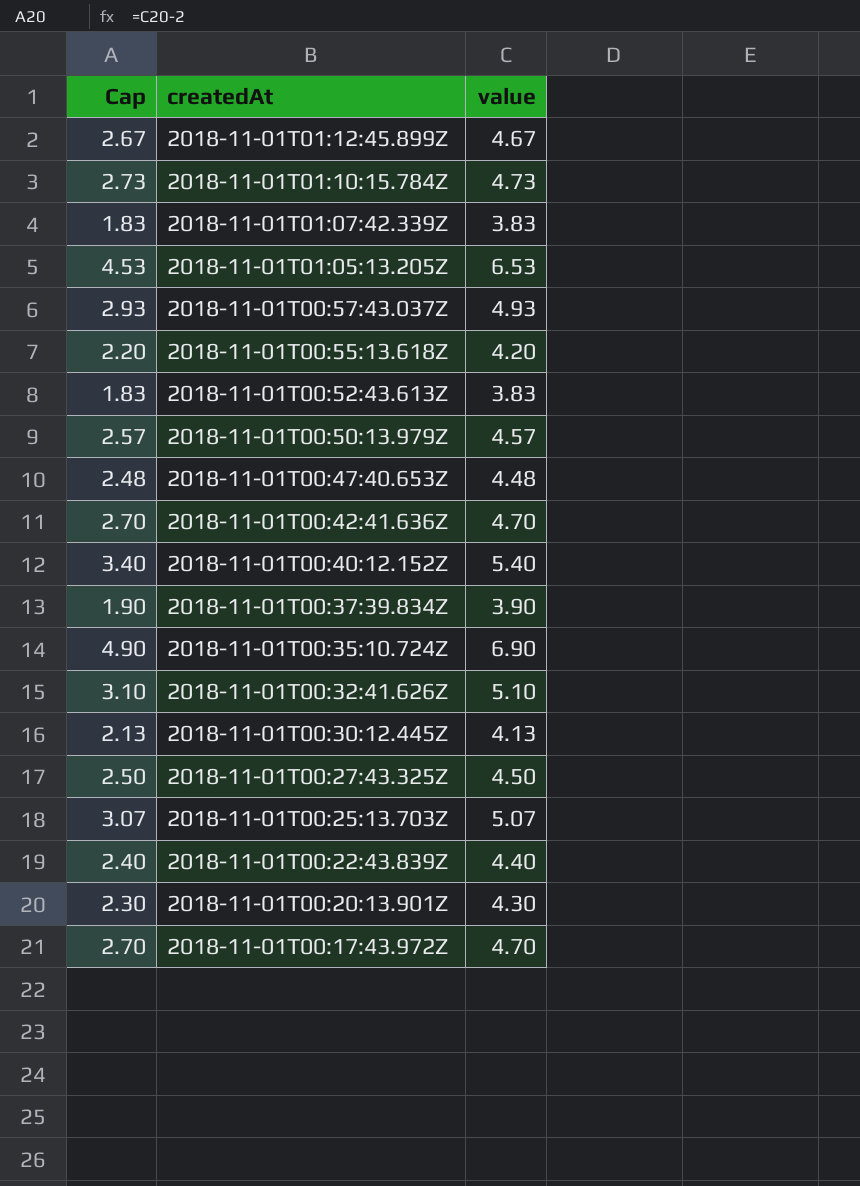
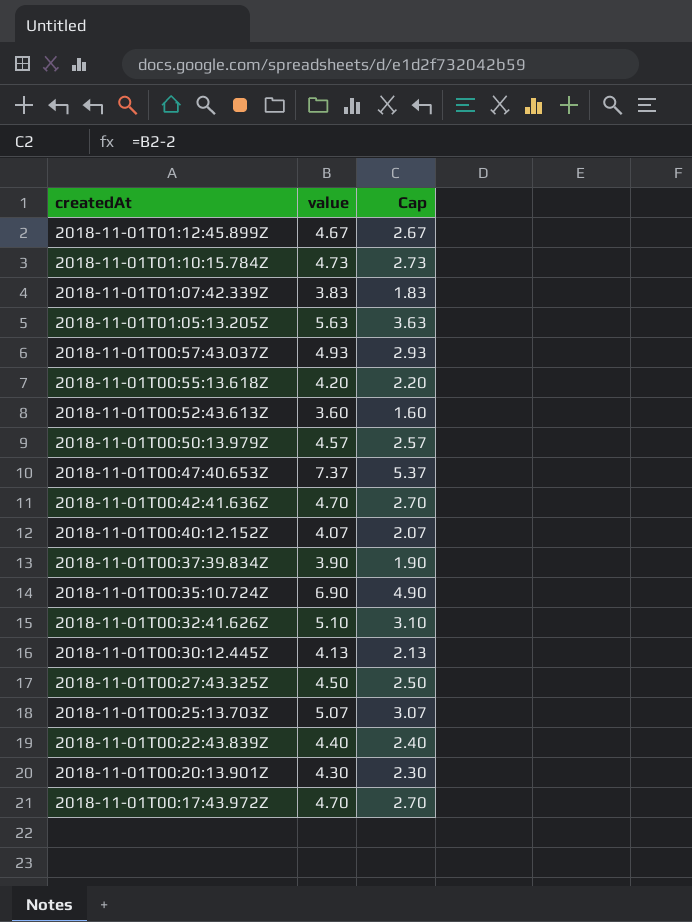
column Cap | position: 1 -> 3
2018-11-01T01:05:13.205Z | value: 6.53 -> 5.63
2018-11-01T01:05:13.205Z | Cap: 4.53 -> 3.63
2018-11-01T00:52:43.613Z | value: 3.83 -> 3.60
2018-11-01T00:52:43.613Z | Cap: 1.83 -> 1.60
2018-11-01T00:47:40.653Z | value: 4.48 -> 7.37
2018-11-01T00:47:40.653Z | Cap: 2.48 -> 5.37
2018-11-01T00:40:12.152Z | value: 5.40 -> 4.07
2018-11-01T00:40:12.152Z | Cap: 3.40 -> 2.07

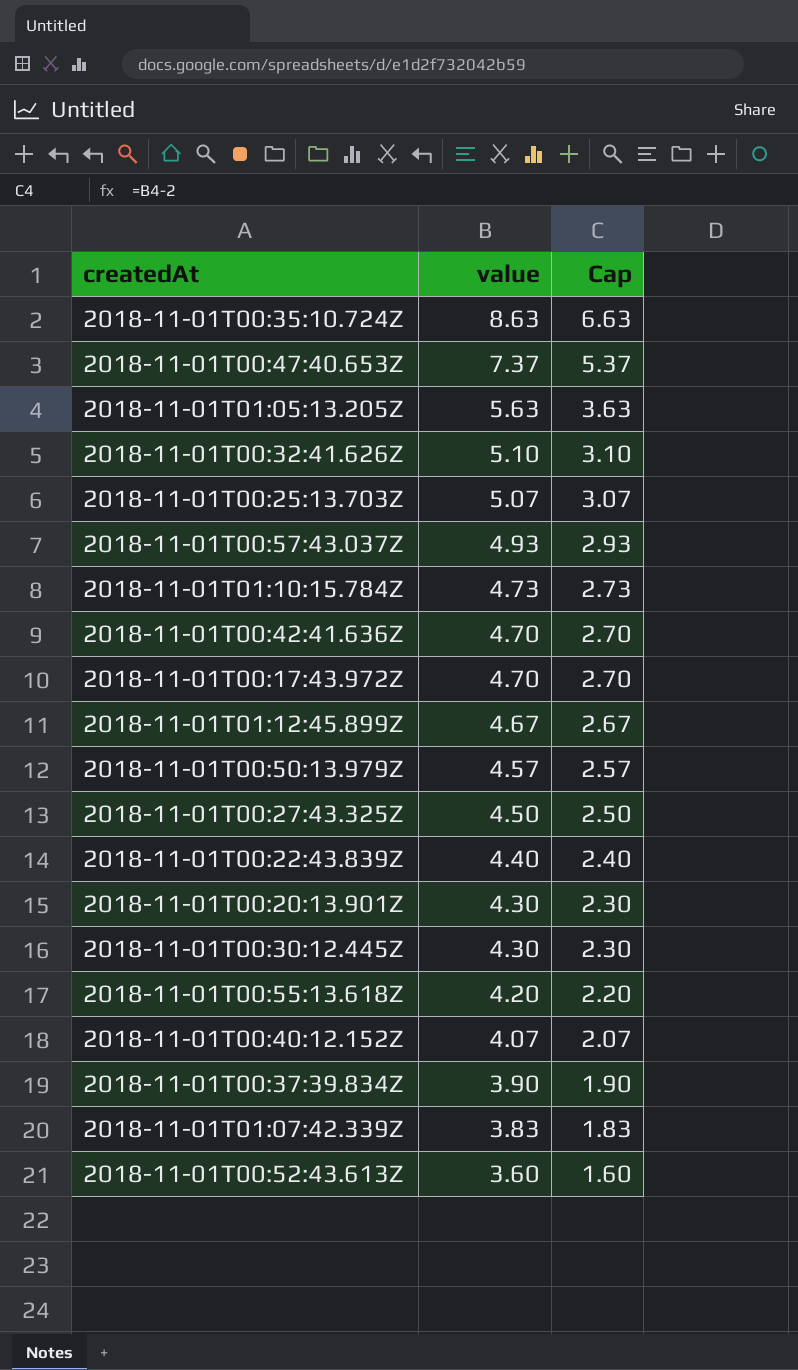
row order: createdAt descending -> value descending
2018-11-01T00:35:10.724Z | value: 6.90 -> 8.63
2018-11-01T00:35:10.724Z | Cap: 4.90 -> 6.63
2018-11-01T00:30:12.445Z | value: 4.13 -> 4.30
2018-11-01T00:30:12.445Z | Cap: 2.13 -> 2.30

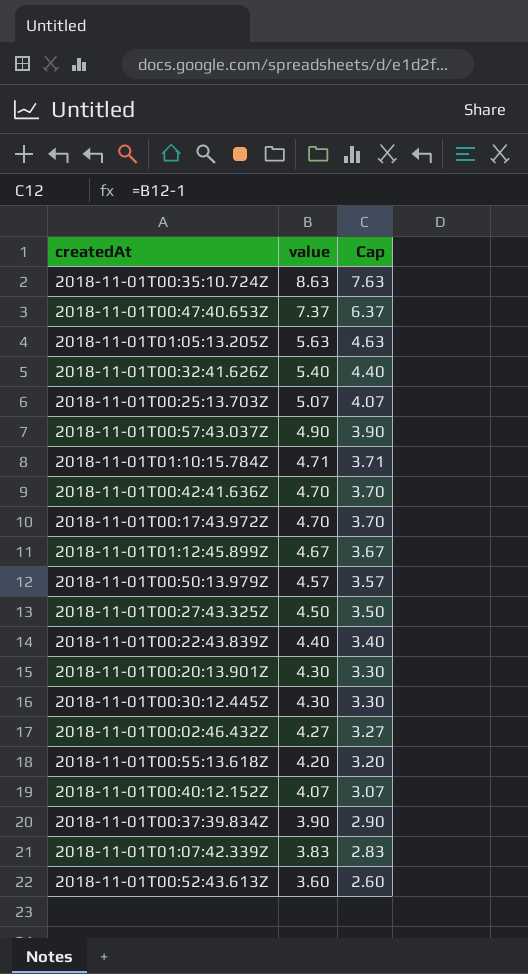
column Cap | formula: [value] - 2 -> [value] - 1
2018-11-01T00:32:41.626Z | value: 5.10 -> 5.40
2018-11-01T00:57:43.037Z | value: 4.93 -> 4.90
2018-11-01T01:10:15.784Z | value: 4.73 -> 4.71
row 2018-11-01T00:02:46.432Z: none -> 4.27 | 3.27

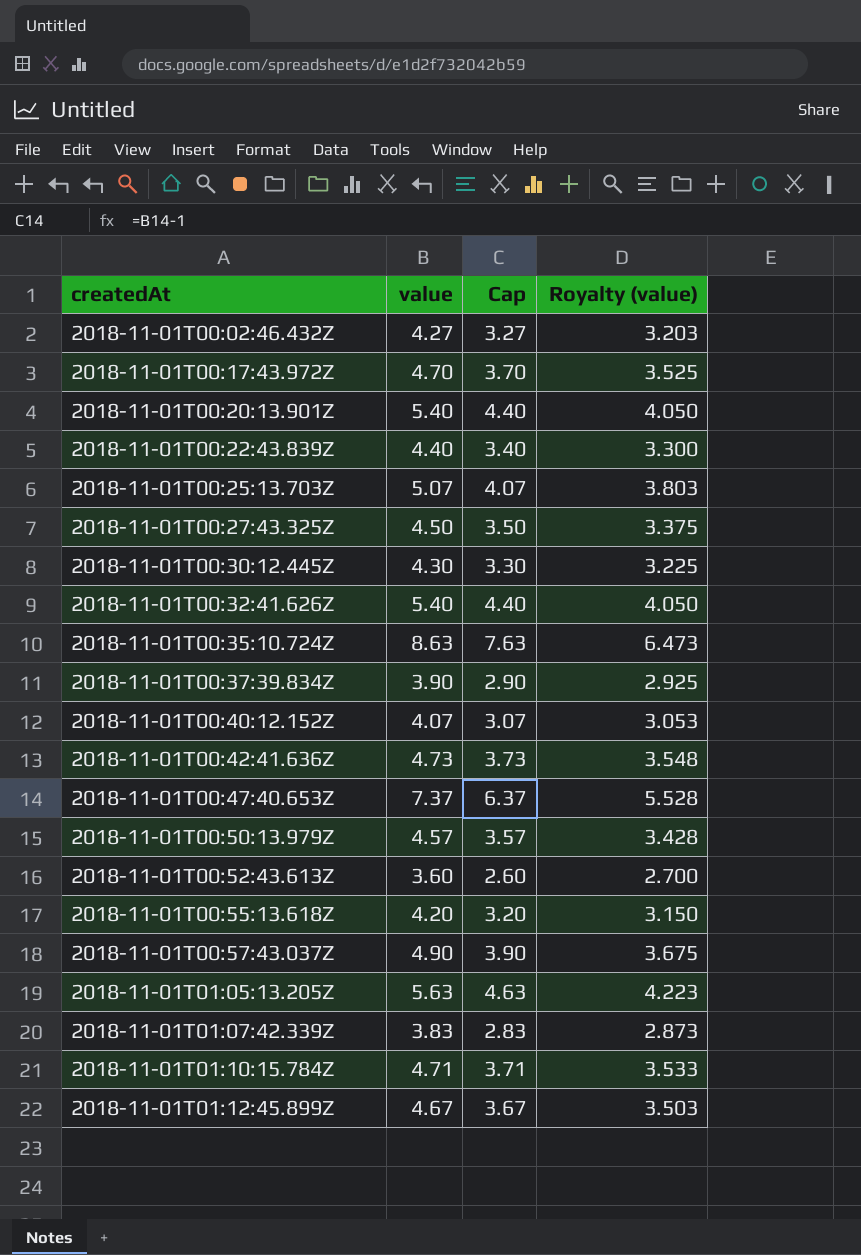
row order: value descending -> createdAt ascending
column Royalty (value) | formula: none -> [value] * 0.75
2018-11-01T00:20:13.901Z | value: 4.30 -> 5.40
2018-11-01T00:20:13.901Z | Cap: 3.30 -> 4.40
2018-11-01T00:42:41.636Z | value: 4.70 -> 4.73
2018-11-01T00:42:41.636Z | Cap: 3.70 -> 3.73

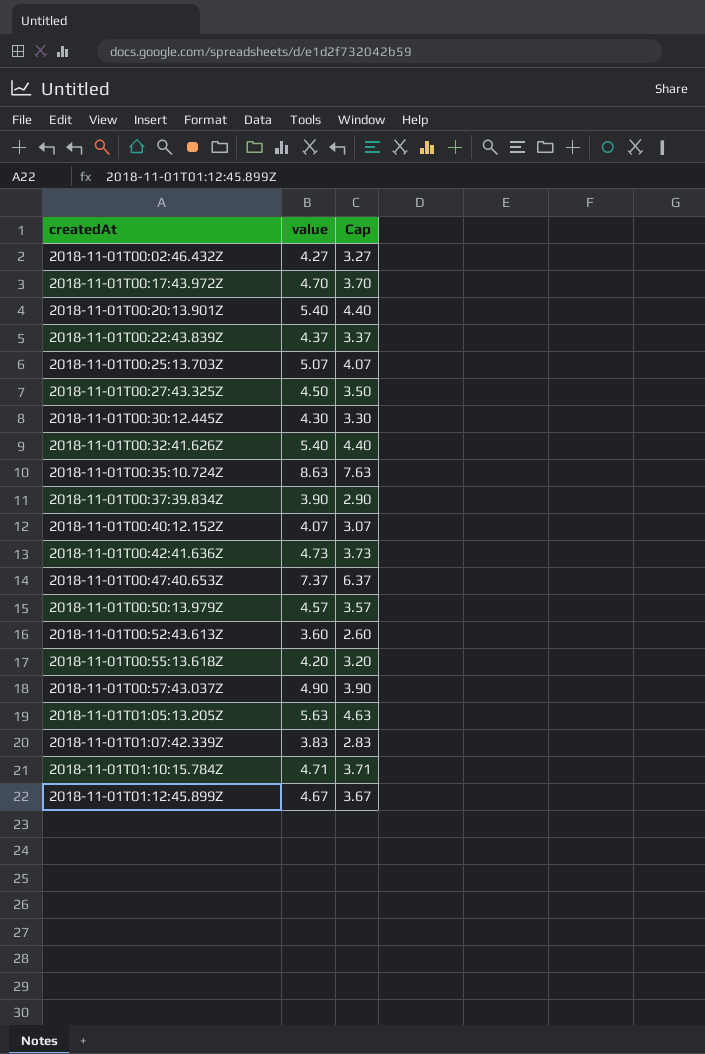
column Royalty (value) | formula: [value] * 0.75 -> none
2018-11-01T00:22:43.839Z | value: 4.40 -> 4.37
2018-11-01T00:22:43.839Z | Cap: 3.40 -> 3.37

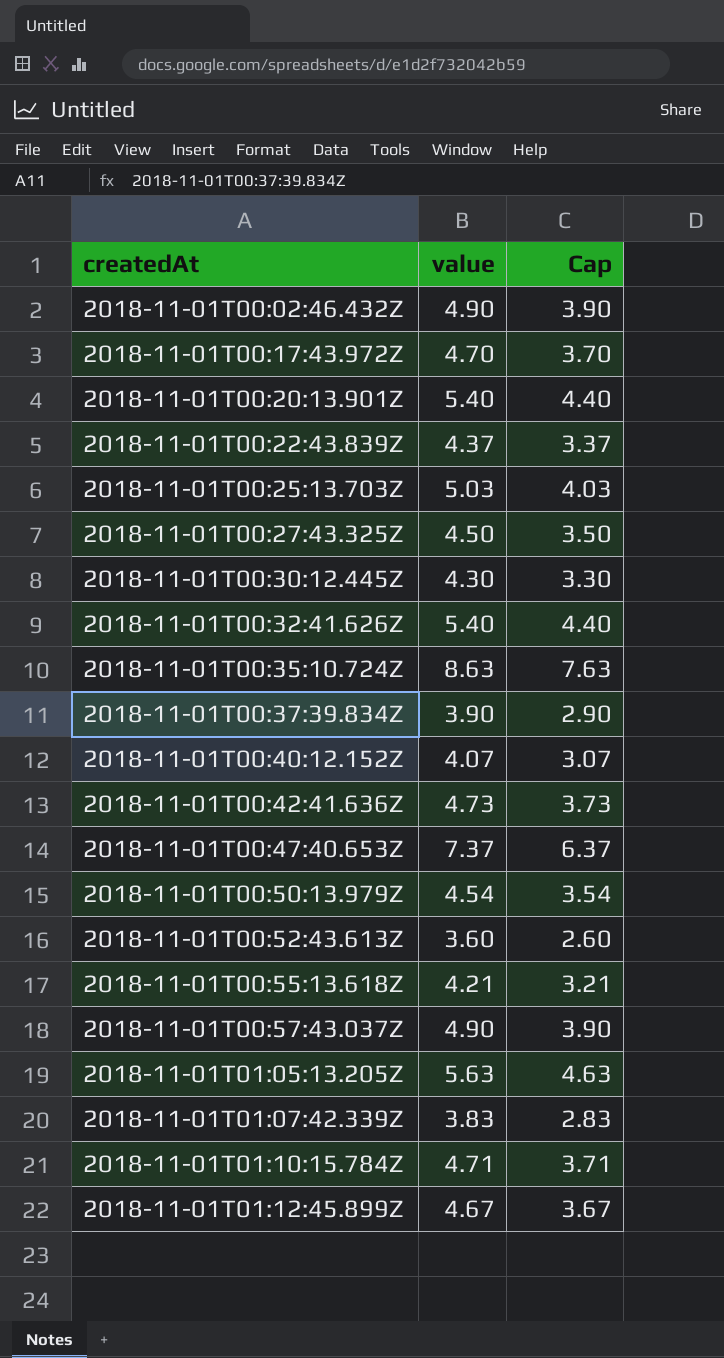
2018-11-01T00:02:46.432Z | value: 4.27 -> 4.90
2018-11-01T00:02:46.432Z | Cap: 3.27 -> 3.90
2018-11-01T00:25:13.703Z | value: 5.07 -> 5.03
2018-11-01T00:25:13.703Z | Cap: 4.07 -> 4.03
2018-11-01T00:50:13.979Z | value: 4.57 -> 4.54
2018-11-01T00:50:13.979Z | Cap: 3.57 -> 3.54
2018-11-01T00:55:13.618Z | value: 4.20 -> 4.21
2018-11-01T00:55:13.618Z | Cap: 3.20 -> 3.21

